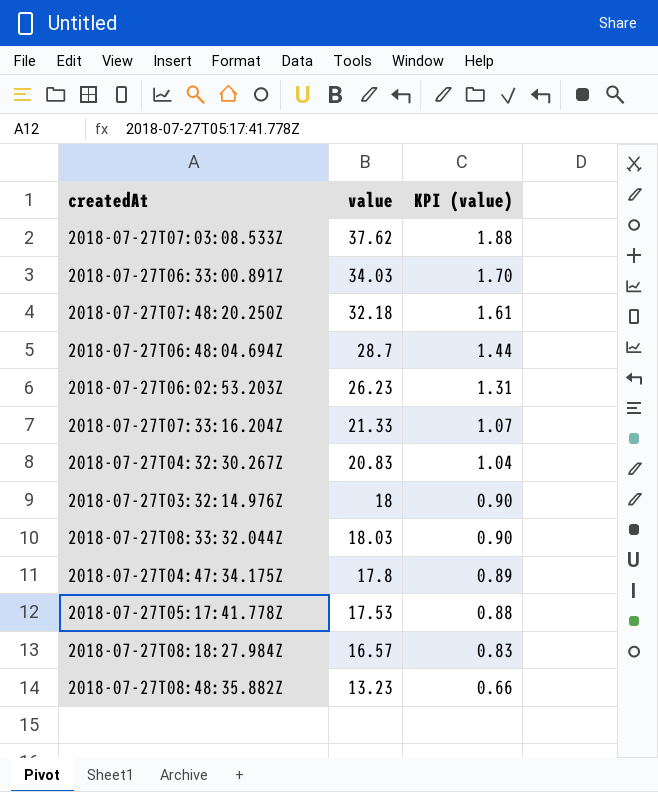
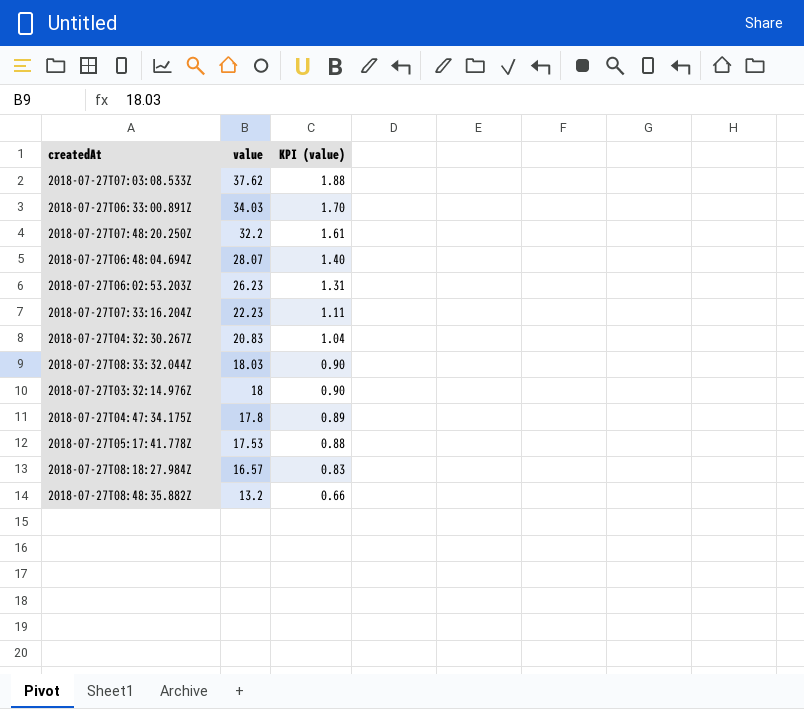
row order: KPI (value) descending -> value descending
2018-07-27T07:48:20.250Z | value: 32.18 -> 32.2
2018-07-27T06:48:04.694Z | value: 28.7 -> 28.07
2018-07-27T06:48:04.694Z | KPI (value): 1.44 -> 1.40
2018-07-27T07:33:16.204Z | value: 21.33 -> 22.23
2018-07-27T07:33:16.204Z | KPI (value): 1.07 -> 1.11
2018-07-27T08:48:35.882Z | value: 13.23 -> 13.2

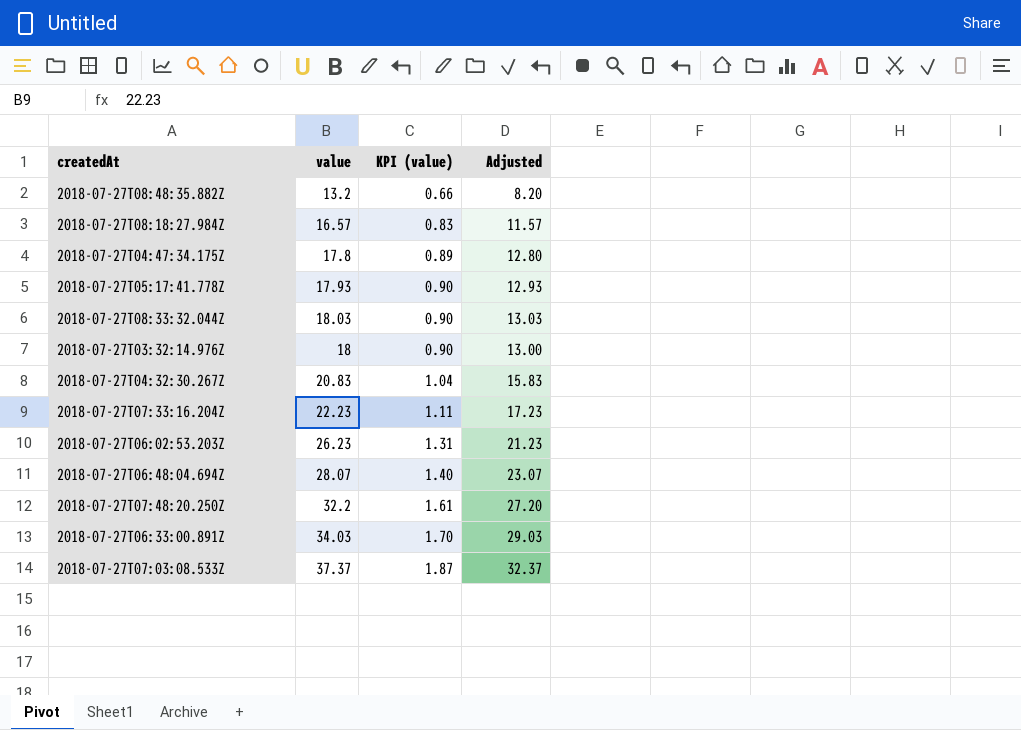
row order: value descending -> KPI (value) ascending
column Adjusted | formula: none -> [value] - 5
2018-07-27T05:17:41.778Z | value: 17.53 -> 17.93
2018-07-27T05:17:41.778Z | KPI (value): 0.88 -> 0.90
2018-07-27T07:03:08.533Z | value: 37.62 -> 37.37
2018-07-27T07:03:08.533Z | KPI (value): 1.88 -> 1.87

